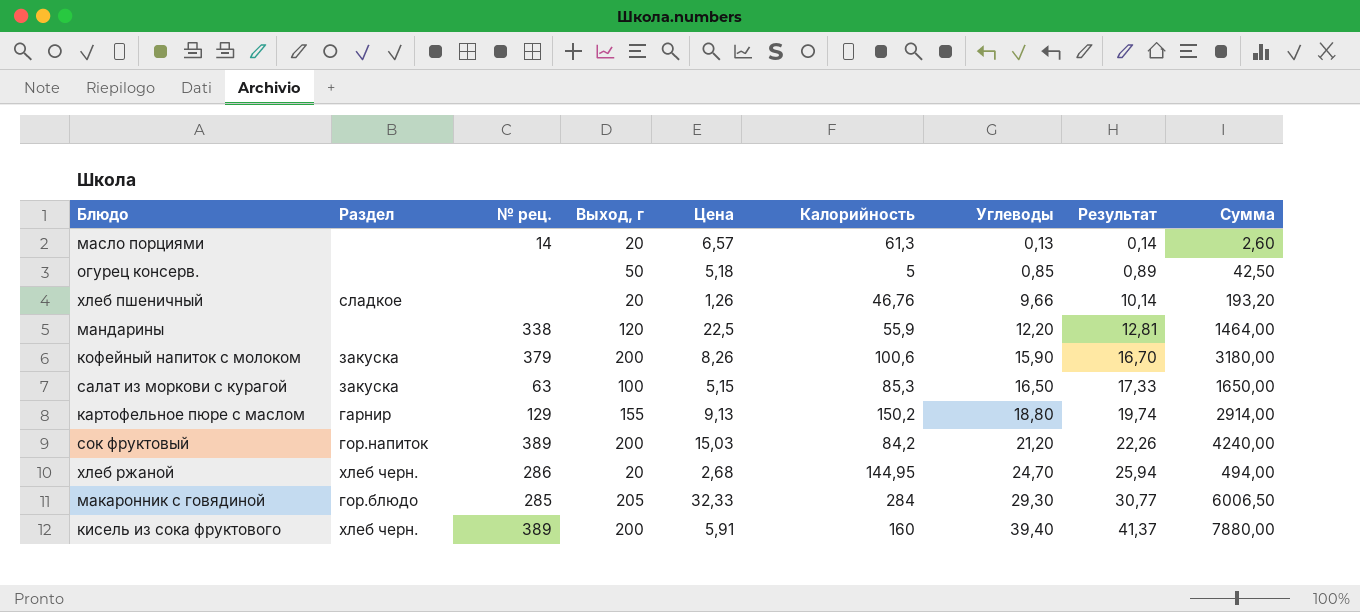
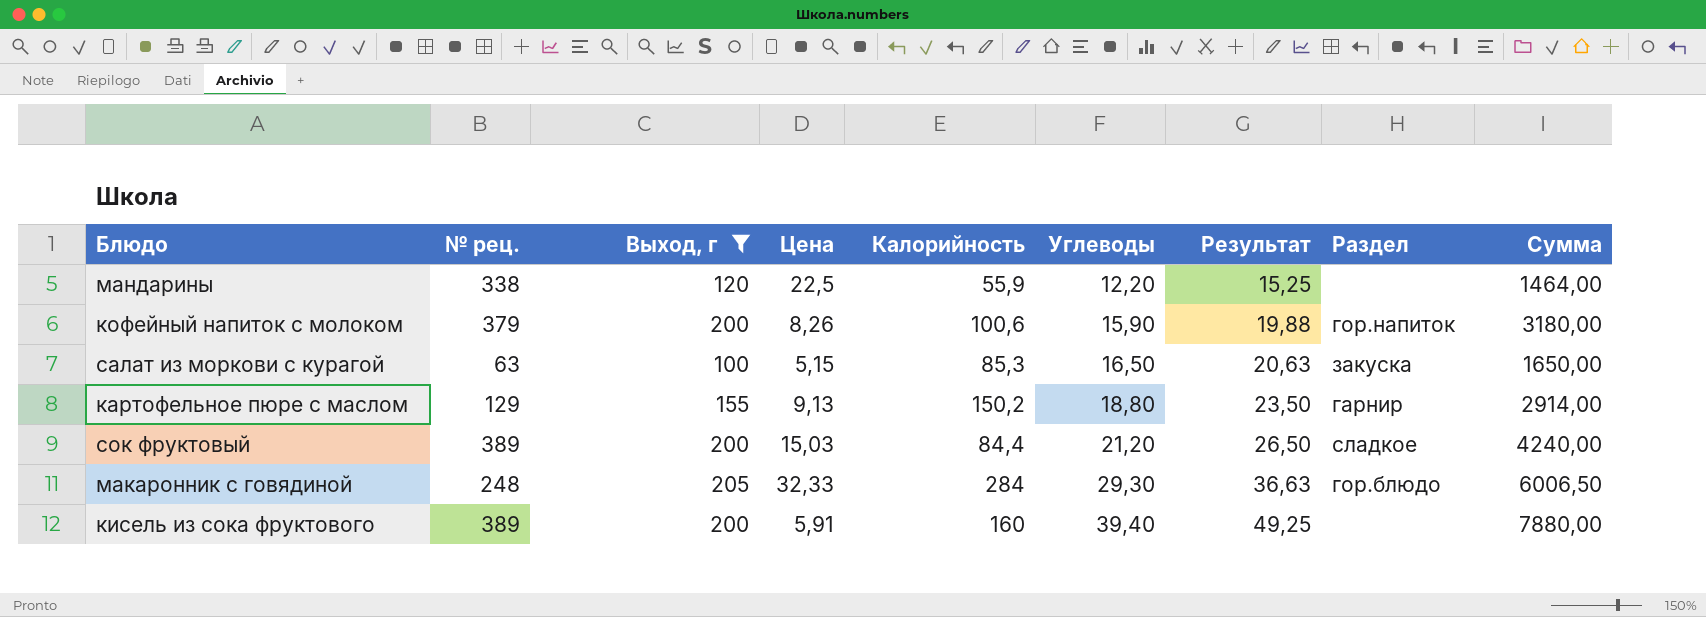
filter: none -> Выход, г >= 100
column Результат | formula: [Углеводы] * 1,05 -> [Углеводы] * 1,25
column Раздел | position: 2 -> 8
кофейный напиток с молоком | Раздел: закуска -> гор.напиток
сок фруктовый | Калорийность: 84,2 -> 84,4
сок фруктовый | Раздел: гор.напиток -> сладкое
макаронник с говядиной | № рец.: 285 -> 248
кисель из сока фруктового | Раздел: хлеб черн. -> none

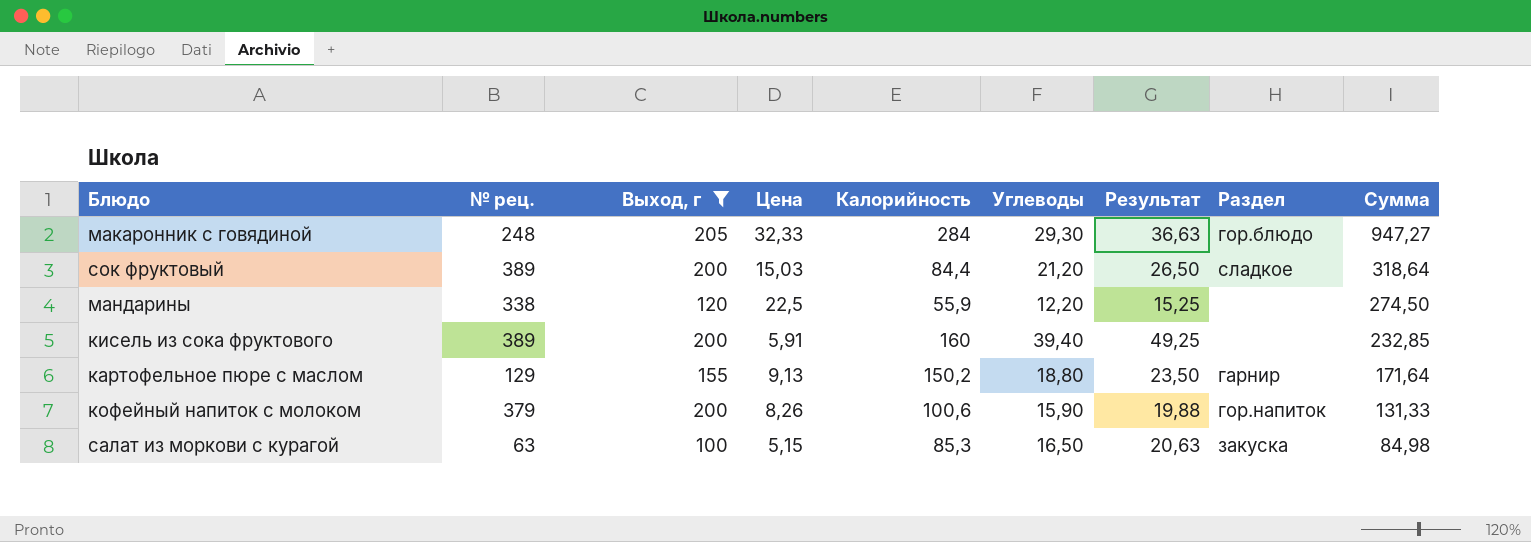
row order: Углеводы ascending -> Сумма descending
column Сумма | formula: [Выход, г] * [Углеводы] -> [Цена] * [Углеводы]

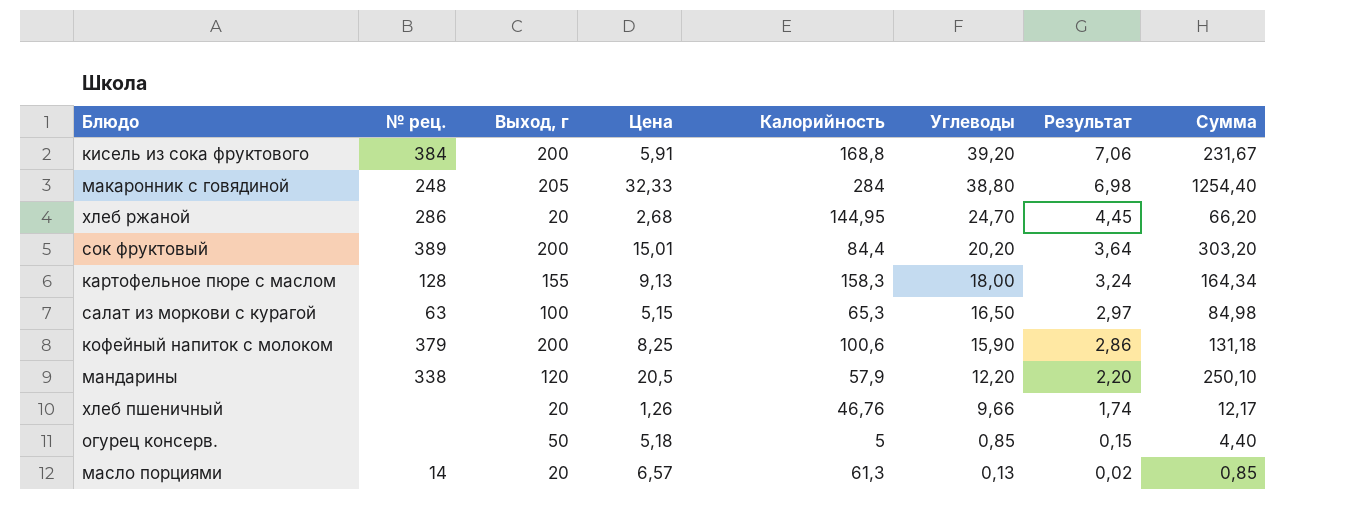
filter: Выход, г >= 100 -> none
row order: Сумма descending -> Углеводы descending
column Раздел | position: 8 -> none
column Результат | formula: [Углеводы] * 1,25 -> [Углеводы] * 0,18
кисель из сока фруктового | № рец.: 389 -> 384
кисель из сока фруктового | Калорийность: 160 -> 168,8
кисель из сока фруктового | Углеводы: 39,40 -> 39,20
кисель из сока фруктового | Сумма: 232,85 -> 231,67
макаронник с говядиной | Углеводы: 29,30 -> 38,80
макаронник с говядиной | Сумма: 947,27 -> 1254,40
сок фруктовый | Цена: 15,03 -> 15,01
сок фруктовый | Углеводы: 21,20 -> 20,20
сок фруктовый | Сумма: 318,64 -> 303,20
картофельное пюре с маслом | № рец.: 129 -> 128
картофельное пюре с маслом | Калорийность: 150,2 -> 158,3
картофельное пюре с маслом | Углеводы: 18,80 -> 18,00
картофельное пюре с маслом | Сумма: 171,64 -> 164,34
салат из моркови с курагой | Калорийность: 85,3 -> 65,3
кофейный напиток с молоком | Цена: 8,26 -> 8,25
кофейный напиток с молоком | Сумма: 131,33 -> 131,18
мандарины | Цена: 22,5 -> 20,5
мандарины | Калорийность: 55,9 -> 57,9
мандарины | Сумма: 274,50 -> 250,10

